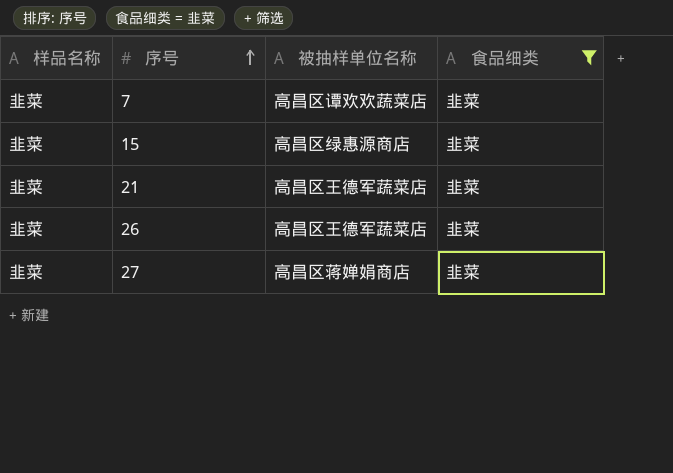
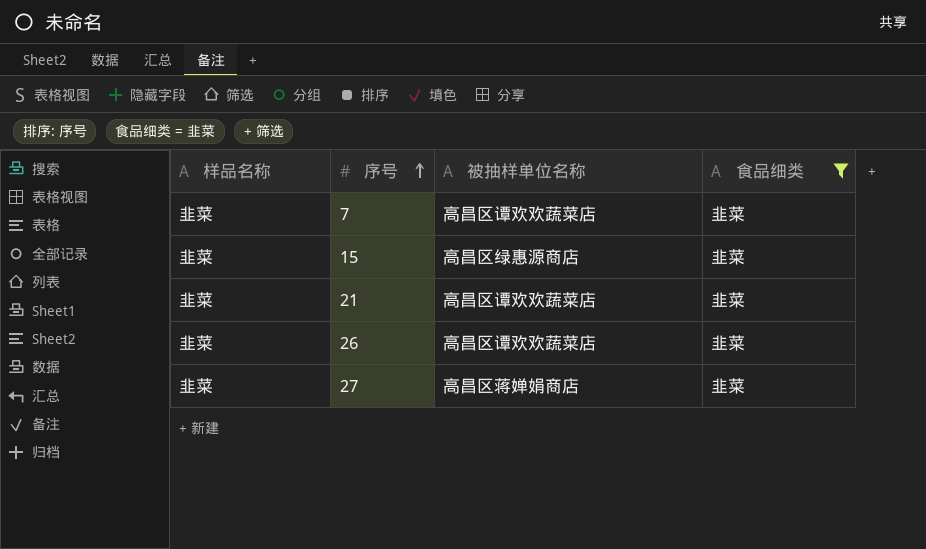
21 | 被抽样单位名称: 高昌区王德军蔬菜店 -> 高昌区谭欢欢蔬菜店
26 | 被抽样单位名称: 高昌区王德军蔬菜店 -> 高昌区谭欢欢蔬菜店

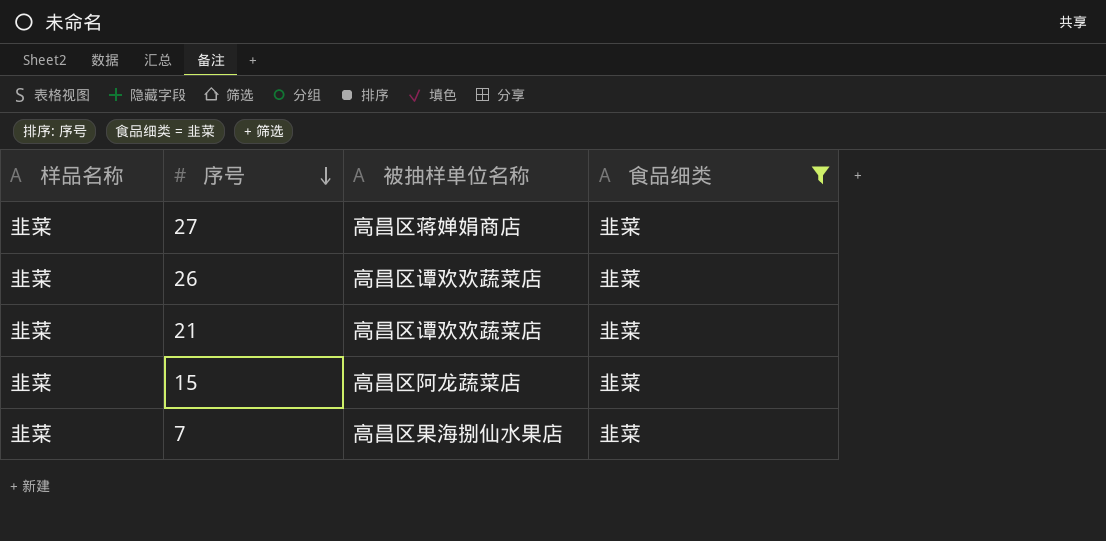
row order: 序号 ascending -> 序号 descending
15 | 被抽样单位名称: 高昌区绿惠源商店 -> 高昌区阿龙蔬菜店
7 | 被抽样单位名称: 高昌区谭欢欢蔬菜店 -> 高昌区果海捌仙水果店

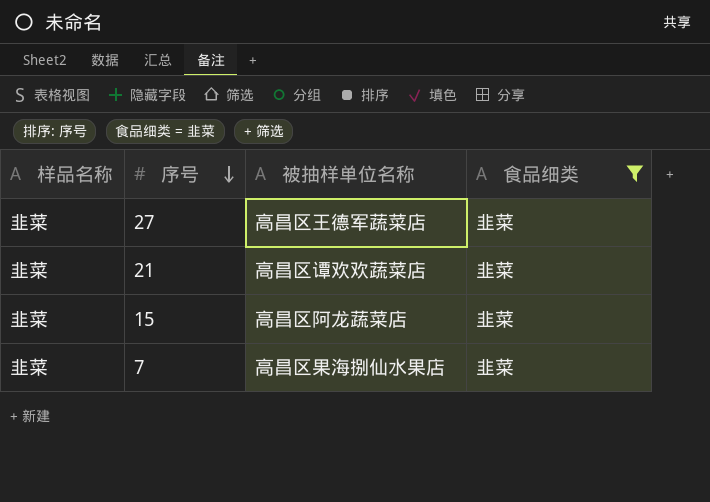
row 26: 韭菜 | 高昌区谭欢欢蔬菜店 | 韭菜 -> none
27 | 被抽样单位名称: 高昌区蒋婵娟商店 -> 高昌区王德军蔬菜店

